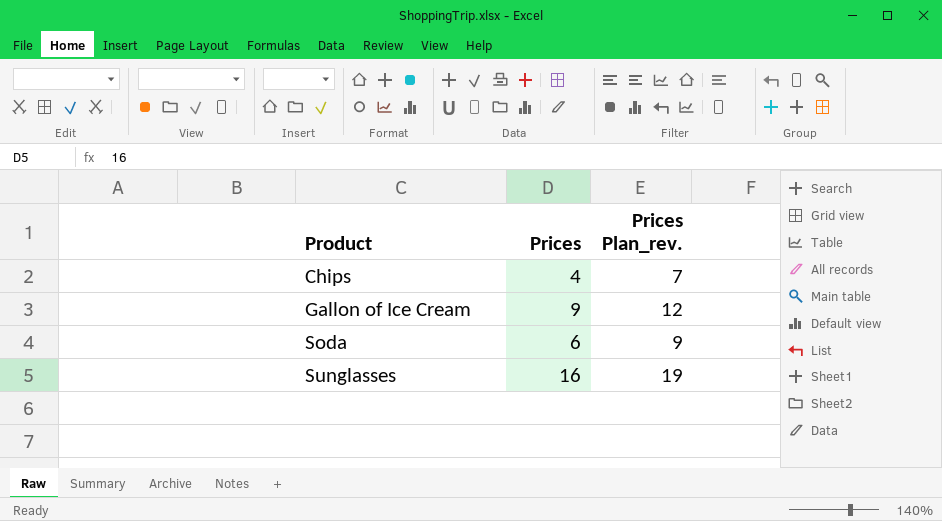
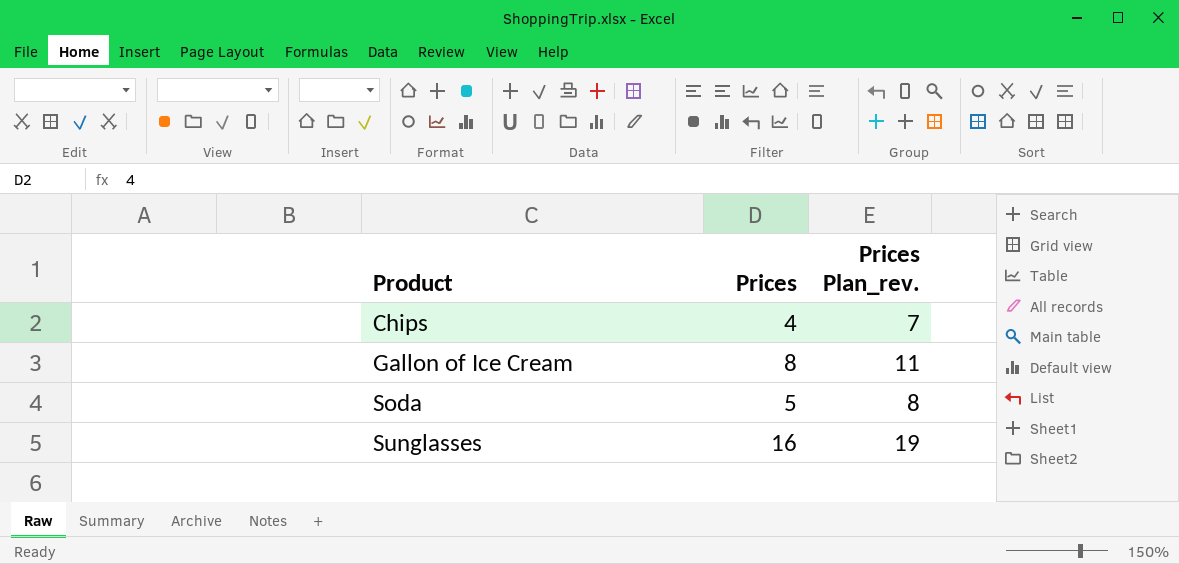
Gallon of Ice Cream | Prices: 9 -> 8
Gallon of Ice Cream | Prices Plan_rev.: 12 -> 11
Soda | Prices: 6 -> 5
Soda | Prices Plan_rev.: 9 -> 8

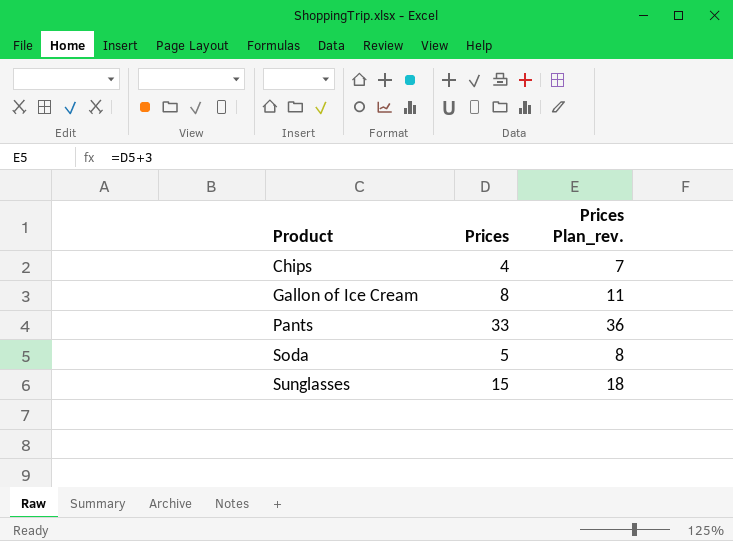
row Pants: none -> 33 | 36
Sunglasses | Prices: 16 -> 15
Sunglasses | Prices Plan_rev.: 19 -> 18

